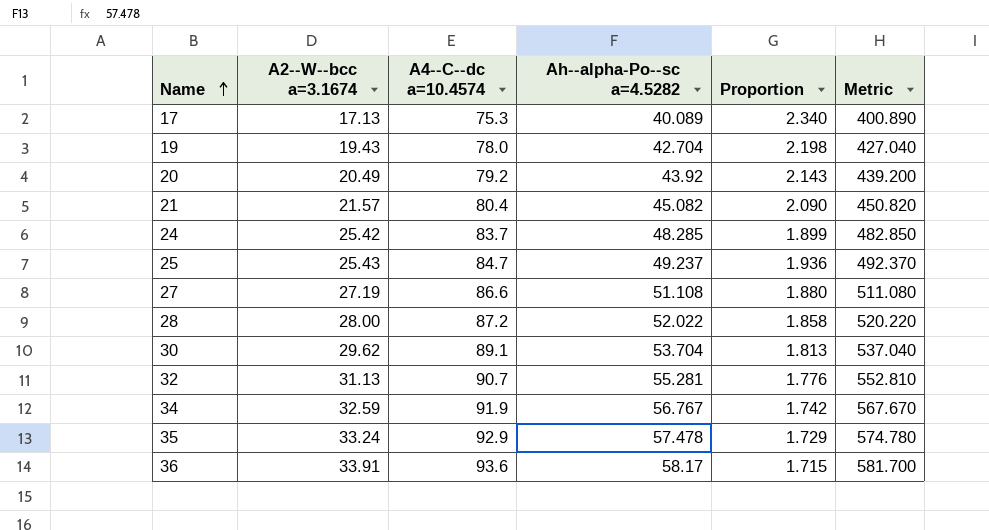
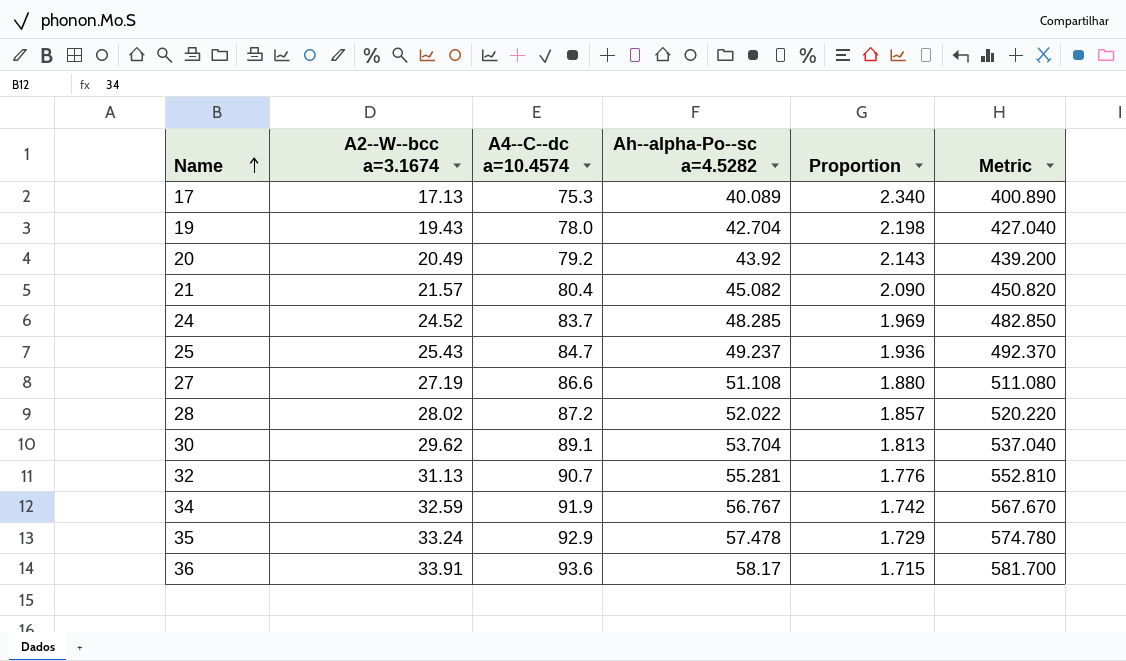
24 | A2--W--bcc a=3.1674: 25.42 -> 24.52
24 | Proportion: 1.899 -> 1.969
28 | A2--W--bcc a=3.1674: 28.00 -> 28.02
28 | Proportion: 1.858 -> 1.857

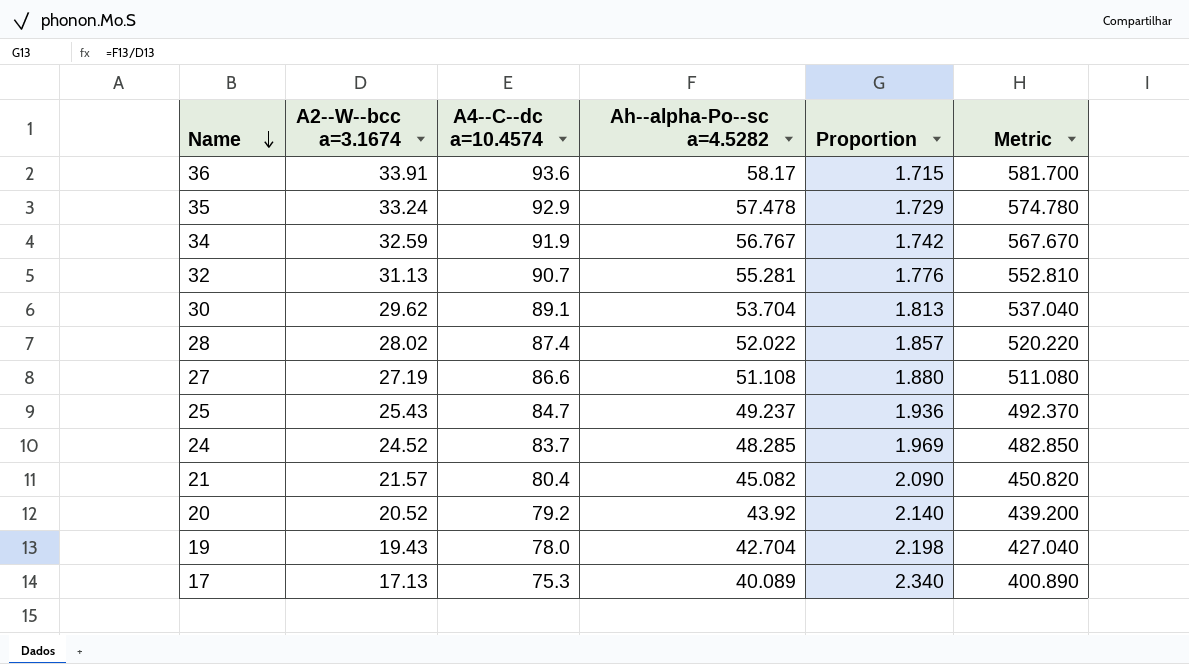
row order: Name ascending -> Name descending
28 | A4--C--dc a=10.4574: 87.2 -> 87.4
20 | A2--W--bcc a=3.1674: 20.49 -> 20.52
20 | Proportion: 2.143 -> 2.140

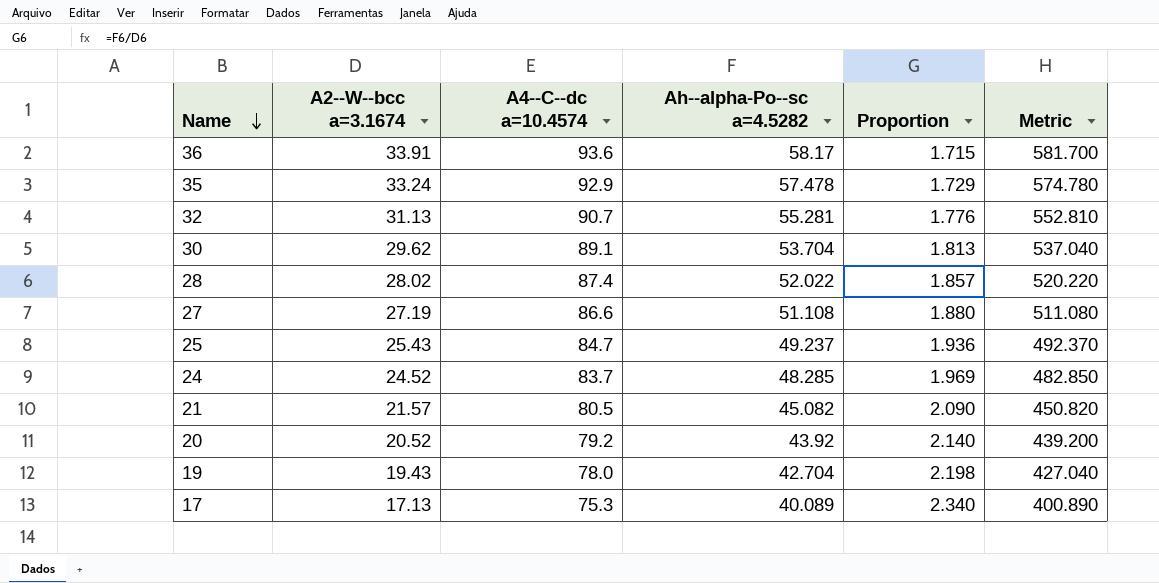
row 34: 32.59 | 91.9 | 56.767 | 1.742 | 567.670 -> none
21 | A4--C--dc a=10.4574: 80.4 -> 80.5

